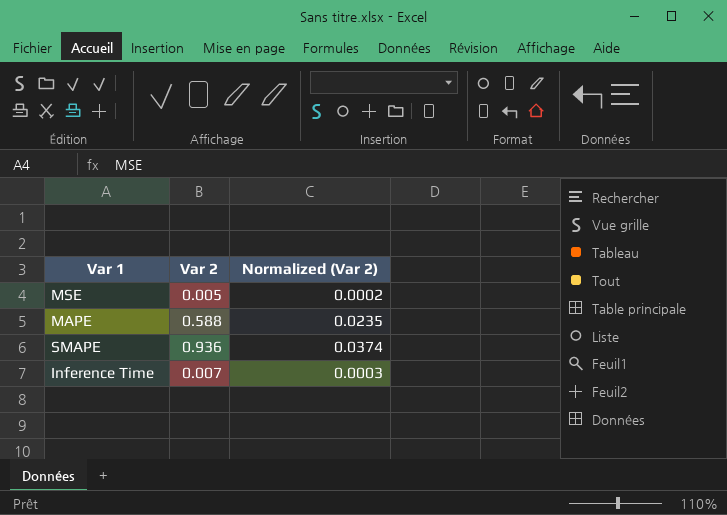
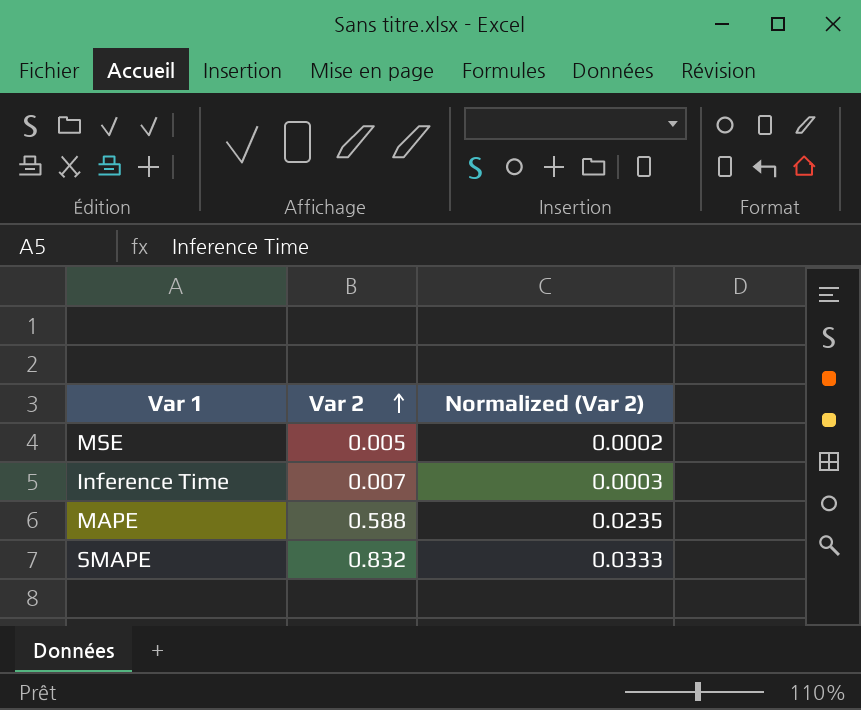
row order: none -> Var 2 ascending
SMAPE | Var 2: 0.936 -> 0.832
SMAPE | Normalized (Var 2): 0.0374 -> 0.0333

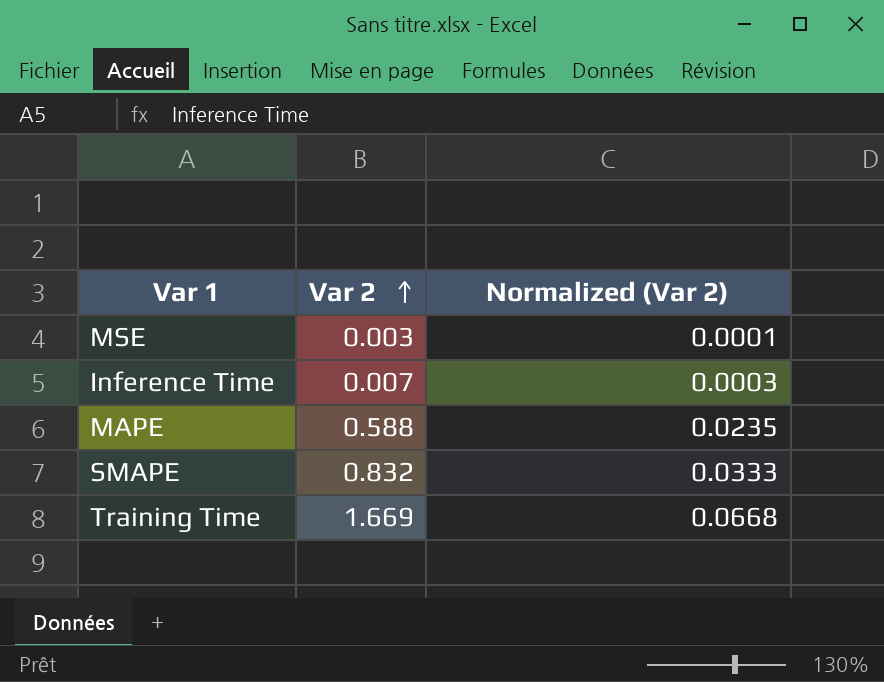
MSE | Var 2: 0.005 -> 0.003
MSE | Normalized (Var 2): 0.0002 -> 0.0001
row Training Time: none -> 1.669 | 0.0668

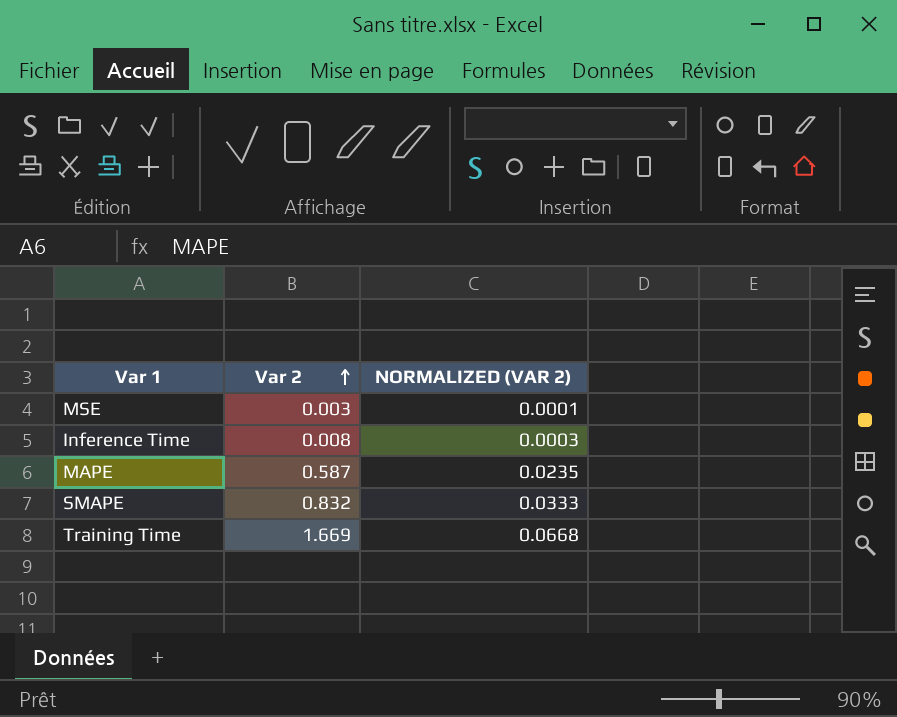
column name: Normalized (Var 2) -> NORMALIZED (VAR 2)
Inference Time | Var 2: 0.007 -> 0.008
MAPE | Var 2: 0.588 -> 0.587

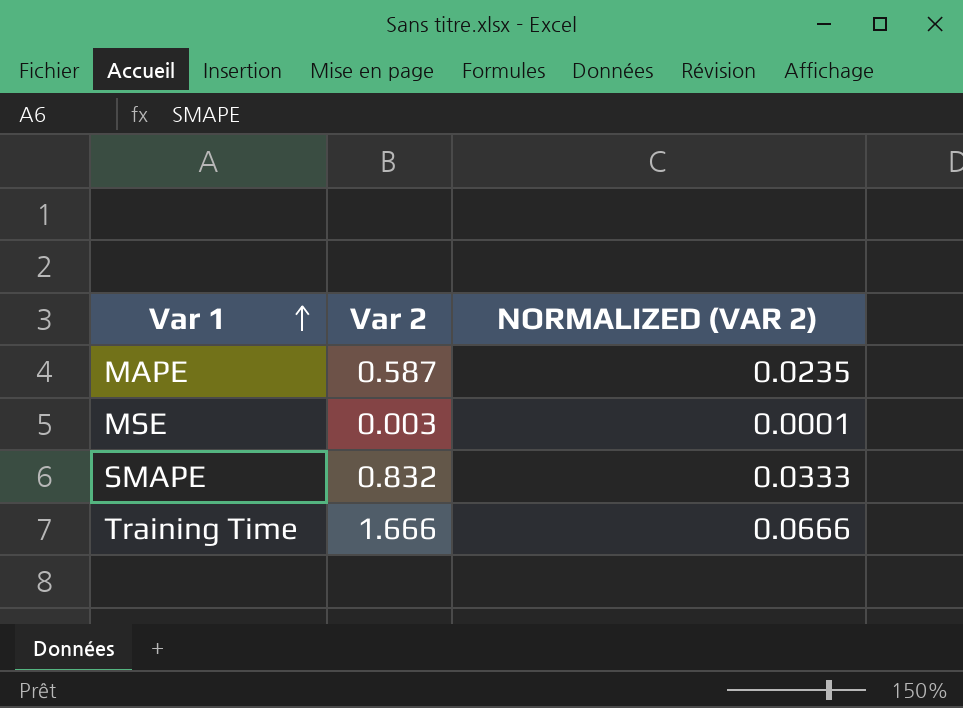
row order: Var 2 ascending -> Var 1 ascending
row Inference Time: 0.008 | 0.0003 -> none
Training Time | Var 2: 1.669 -> 1.666
Training Time | NORMALIZED (VAR 2): 0.0668 -> 0.0666

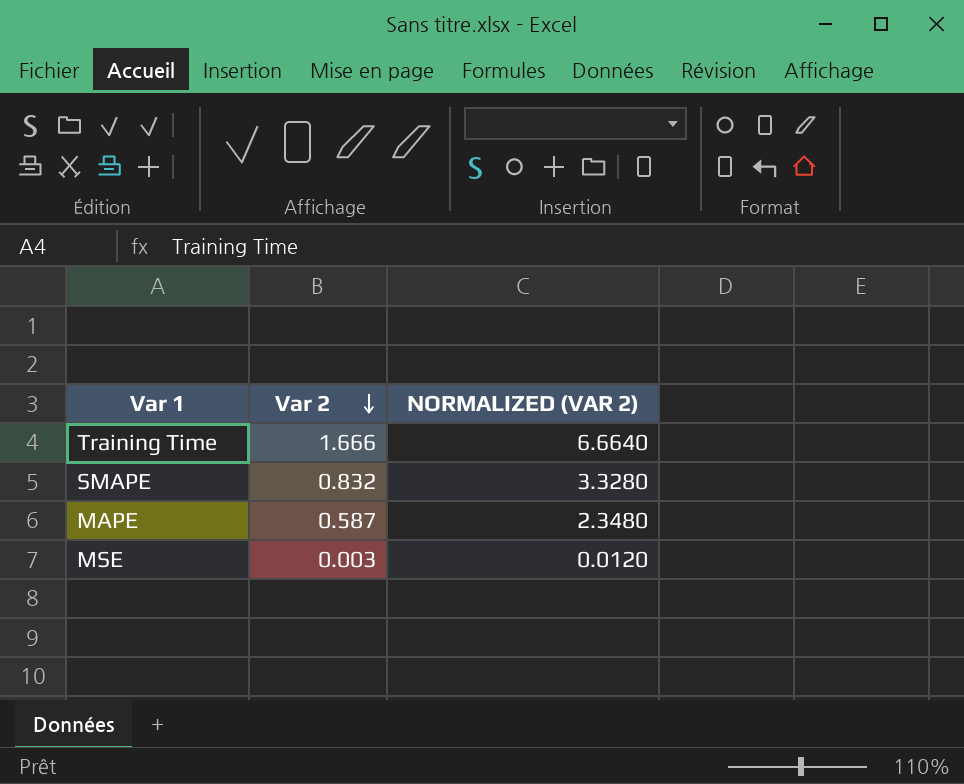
row order: Var 1 ascending -> Var 2 descending
column NORMALIZED (VAR 2) | formula: [Var 2] * 0.04 -> [Var 2] * 4

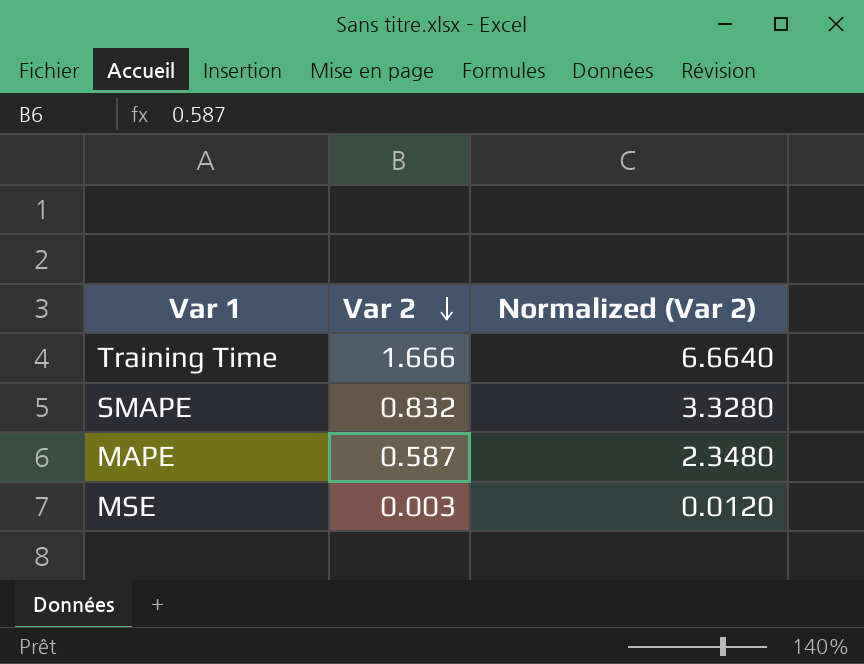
column name: NORMALIZED (VAR 2) -> Normalized (Var 2)

